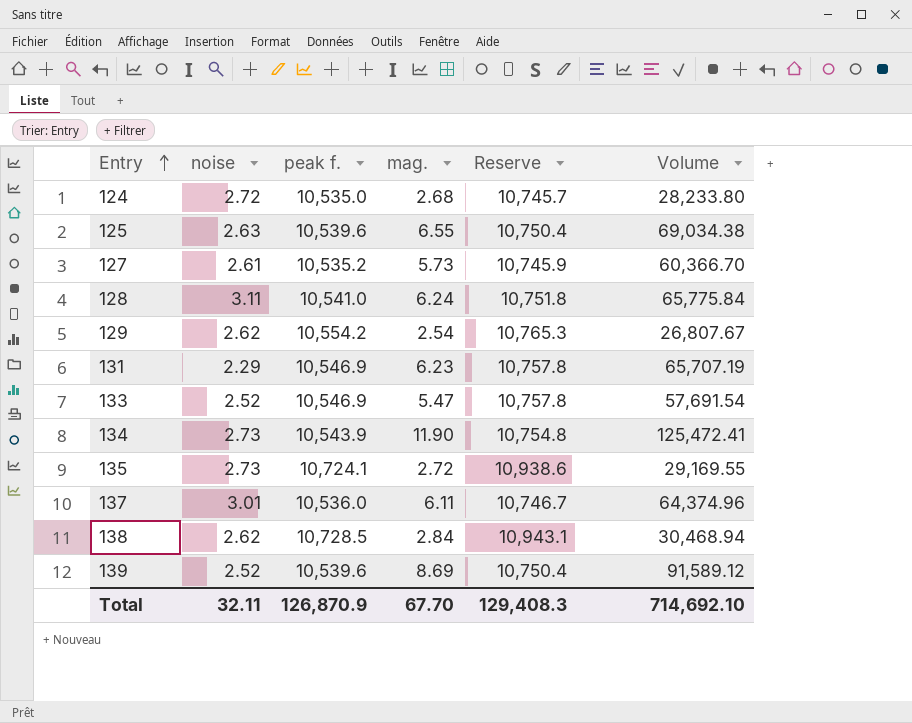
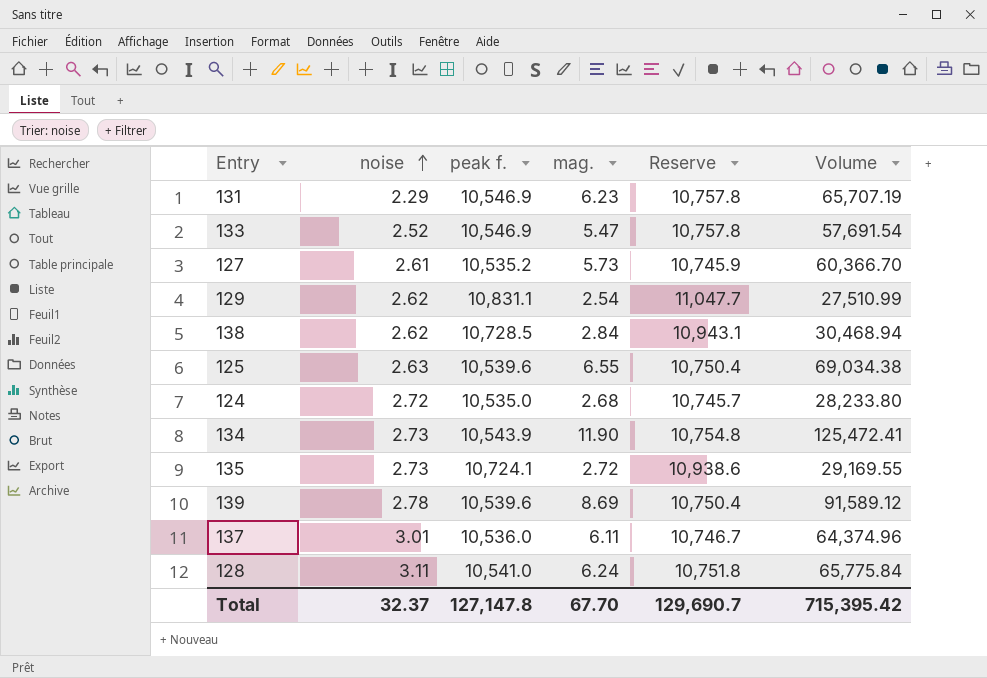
row order: Entry ascending -> noise ascending
129 | peak f.: 10,554.2 -> 10,831.1
129 | Reserve: 10,765.3 -> 11,047.7
129 | Volume: 26,807.67 -> 27,510.99
139 | noise: 2.52 -> 2.78
Total | noise: 32.11 -> 32.37
Total | peak f.: 126,870.9 -> 127,147.8
Total | Reserve: 129,408.3 -> 129,690.7
Total | Volume: 714,692.10 -> 715,395.42

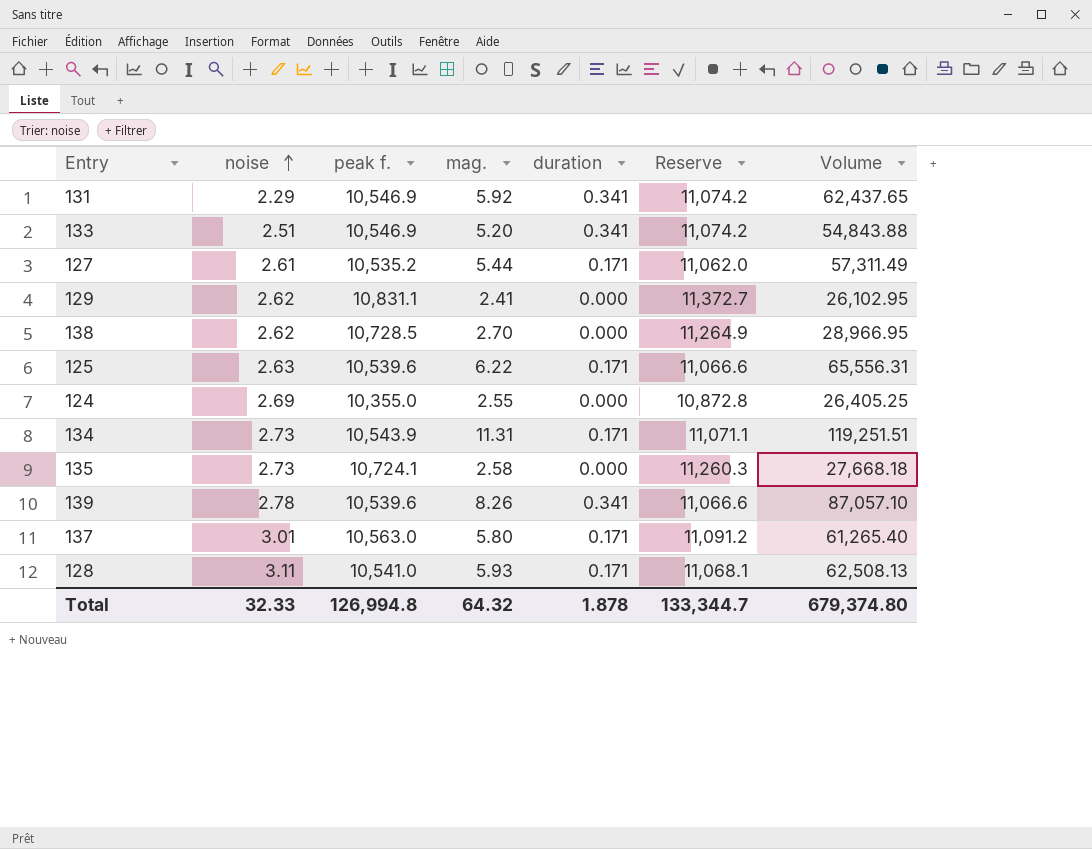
column duration | position: none -> 5
column Reserve | formula: [peak f.] * 1.02 -> [peak f.] * 1.05
131 | mag.: 6.23 -> 5.92
131 | Volume: 65,707.19 -> 62,437.65
133 | noise: 2.52 -> 2.51
133 | mag.: 5.47 -> 5.20
133 | Volume: 57,691.54 -> 54,843.88
127 | mag.: 5.73 -> 5.44
127 | Volume: 60,366.70 -> 57,311.49
129 | mag.: 2.54 -> 2.41
129 | Volume: 27,510.99 -> 26,102.95
138 | mag.: 2.84 -> 2.70
138 | Volume: 30,468.94 -> 28,966.95
125 | mag.: 6.55 -> 6.22
125 | Volume: 69,034.38 -> 65,556.31
124 | noise: 2.72 -> 2.69
124 | peak f.: 10,535.0 -> 10,355.0
124 | mag.: 2.68 -> 2.55
124 | Volume: 28,233.80 -> 26,405.25
134 | mag.: 11.90 -> 11.31
134 | Volume: 125,472.41 -> 119,251.51
135 | mag.: 2.72 -> 2.58
135 | Volume: 29,169.55 -> 27,668.18
139 | mag.: 8.69 -> 8.26
139 | Volume: 91,589.12 -> 87,057.10
137 | peak f.: 10,536.0 -> 10,563.0
137 | mag.: 6.11 -> 5.80
137 | Volume: 64,374.96 -> 61,265.40
128 | mag.: 6.24 -> 5.93
128 | Volume: 65,775.84 -> 62,508.13
Total | noise: 32.37 -> 32.33
Total | peak f.: 127,147.8 -> 126,994.8
Total | mag.: 67.70 -> 64.32
Total | Reserve: 129,690.7 -> 133,344.7
Total | Volume: 715,395.42 -> 679,374.80

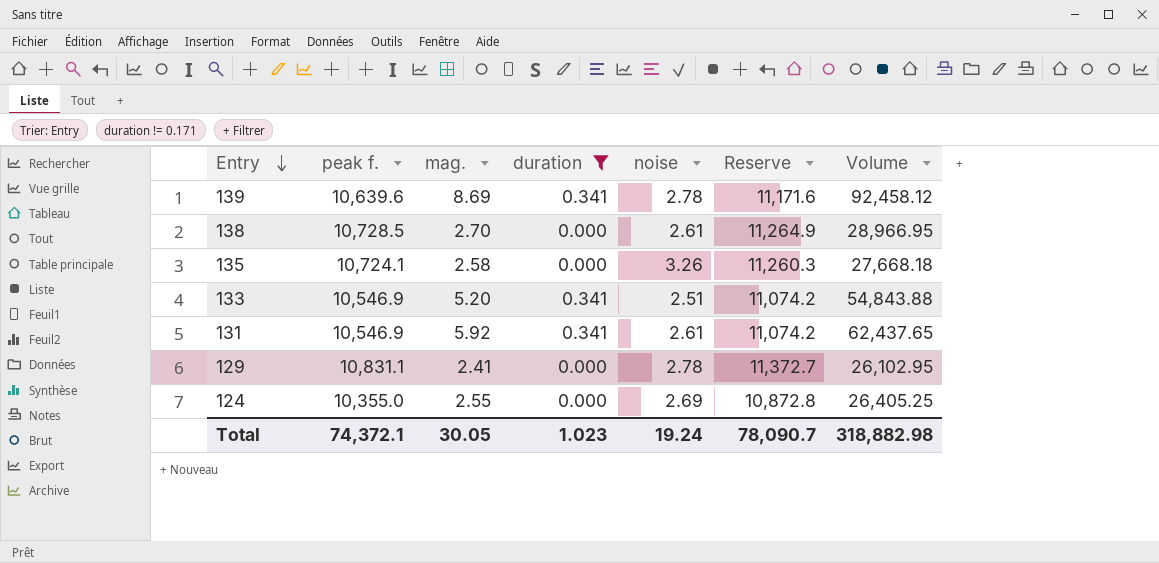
filter: none -> duration != 0.171
row order: noise ascending -> Entry descending
column noise | position: 2 -> 5
139 | peak f.: 10,539.6 -> 10,639.6
139 | mag.: 8.26 -> 8.69
139 | Reserve: 11,066.6 -> 11,171.6
139 | Volume: 87,057.10 -> 92,458.12
138 | noise: 2.62 -> 2.61
135 | noise: 2.73 -> 3.26
131 | noise: 2.29 -> 2.61
129 | noise: 2.62 -> 2.78
Total | peak f.: 126,994.8 -> 74,372.1
Total | mag.: 64.32 -> 30.05
Total | duration: 1.878 -> 1.023
Total | noise: 32.33 -> 19.24
Total | Reserve: 133,344.7 -> 78,090.7
Total | Volume: 679,374.80 -> 318,882.98

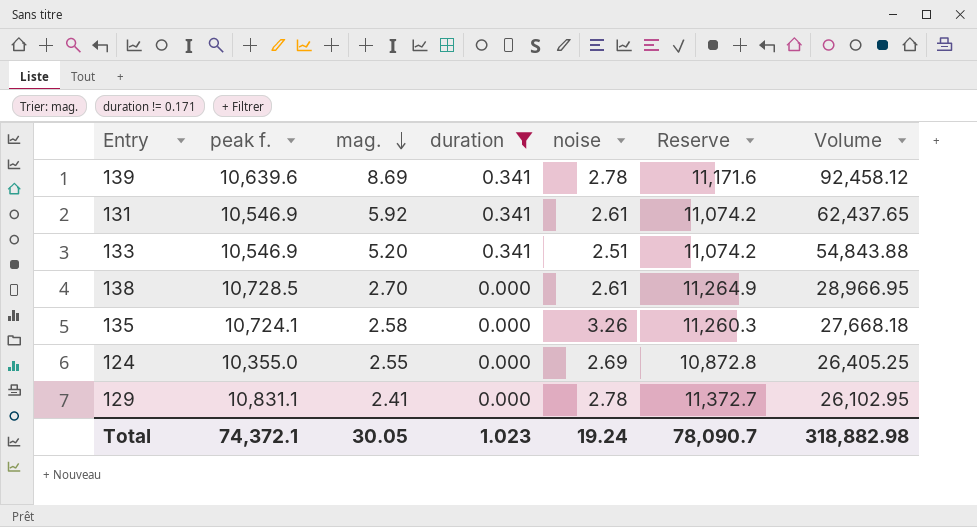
row order: Entry descending -> mag. descending

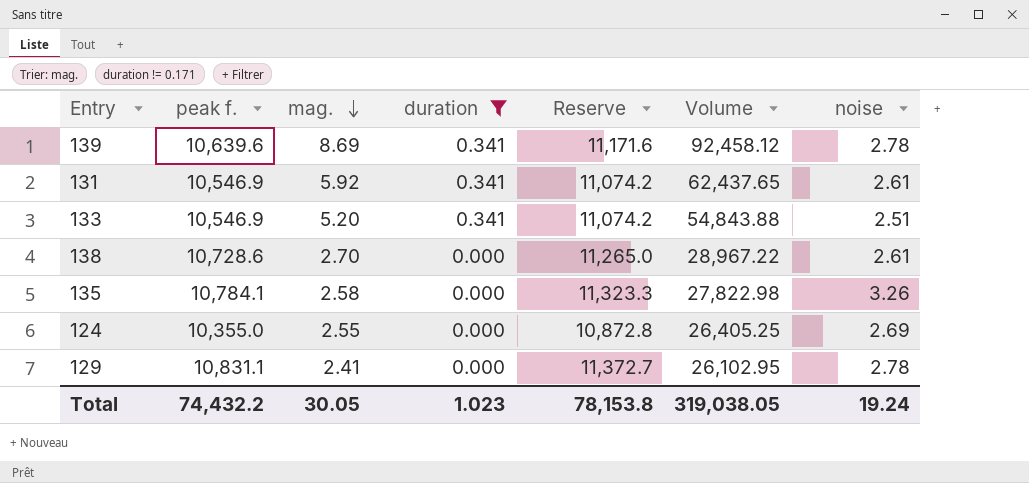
column noise | position: 5 -> 7
138 | peak f.: 10,728.5 -> 10,728.6
138 | Reserve: 11,264.9 -> 11,265.0
138 | Volume: 28,966.95 -> 28,967.22
135 | peak f.: 10,724.1 -> 10,784.1
135 | Reserve: 11,260.3 -> 11,323.3
135 | Volume: 27,668.18 -> 27,822.98
Total | peak f.: 74,372.1 -> 74,432.2
Total | Reserve: 78,090.7 -> 78,153.8
Total | Volume: 318,882.98 -> 319,038.05

